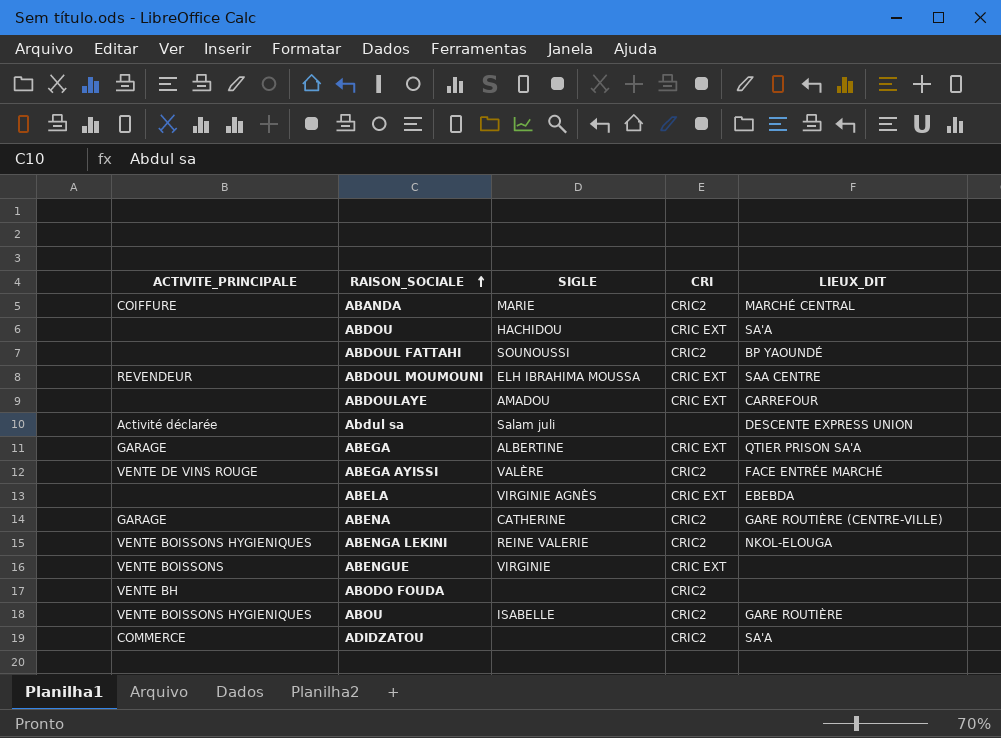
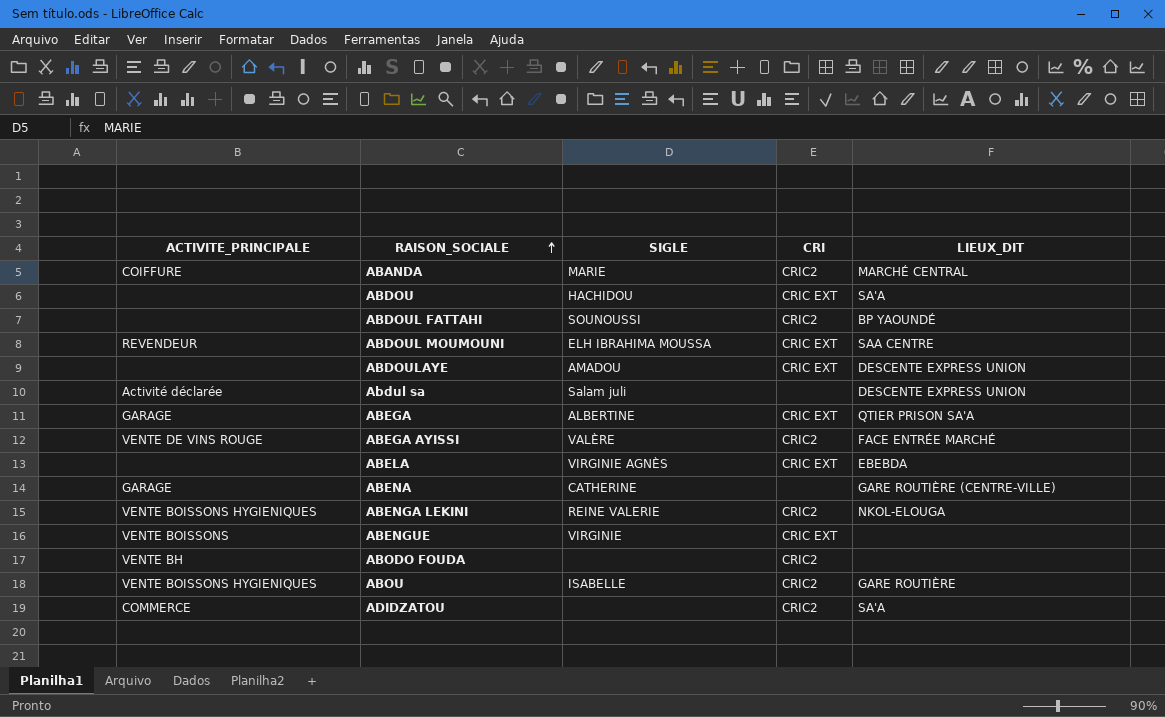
ABDOULAYE | LIEUX_DIT: CARREFOUR -> DESCENTE EXPRESS UNION
ABENA | CRI: CRIC2 -> none

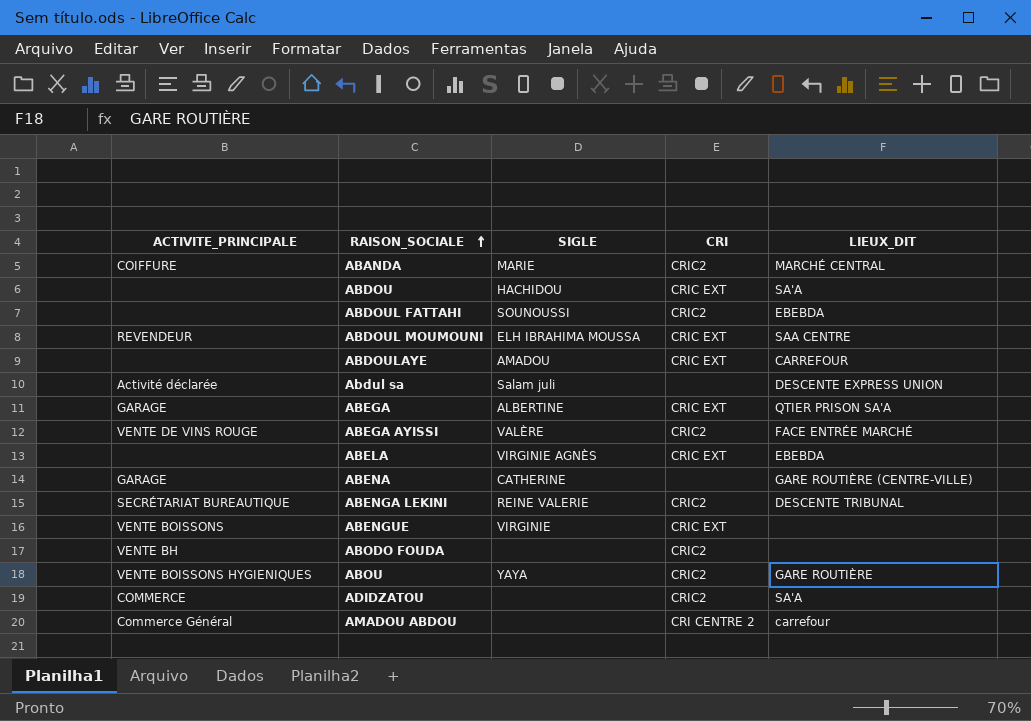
ABDOUL FATTAHI | LIEUX_DIT: BP YAOUNDÉ -> EBEBDA
ABDOULAYE | LIEUX_DIT: DESCENTE EXPRESS UNION -> CARREFOUR
ABENGA LEKINI | ACTIVITE_PRINCIPALE: VENTE BOISSONS HYGIENIQUES -> SECRÉTARIAT BUREAUTIQUE
ABENGA LEKINI | LIEUX_DIT: NKOL-ELOUGA -> DESCENTE TRIBUNAL
ABOU | SIGLE: ISABELLE -> YAYA
row AMADOU ABDOU: none -> Commerce Général | none | CRI CENTRE 2 | carrefour

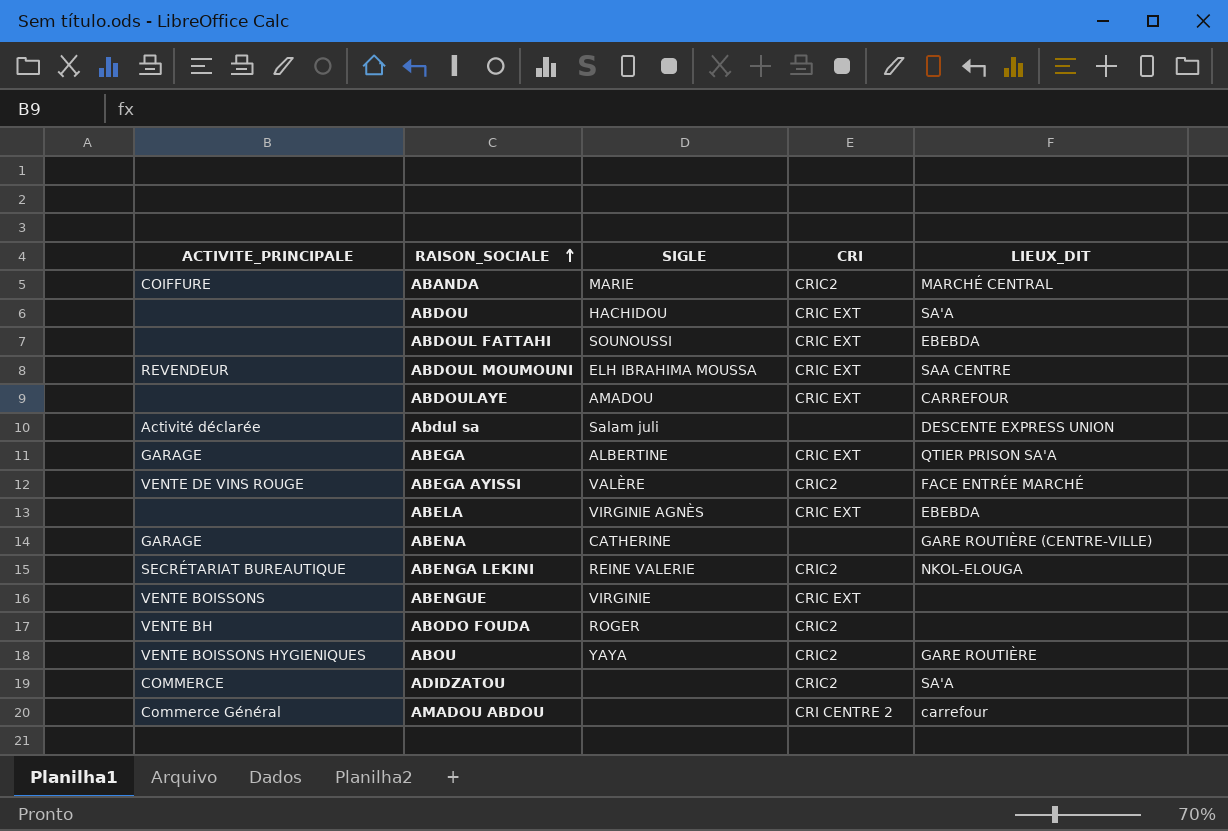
ABDOUL FATTAHI | CRI: CRIC2 -> CRIC EXT
ABENGA LEKINI | LIEUX_DIT: DESCENTE TRIBUNAL -> NKOL-ELOUGA
ABODO FOUDA | SIGLE: none -> ROGER

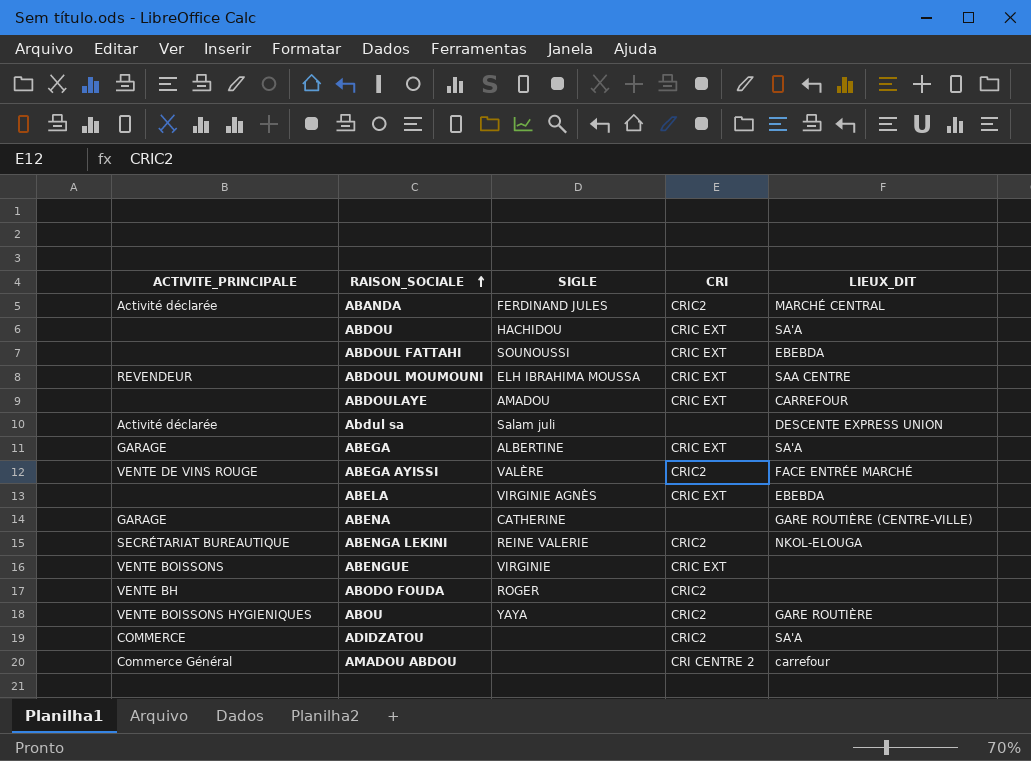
ABANDA | ACTIVITE_PRINCIPALE: COIFFURE -> Activité déclarée
ABANDA | SIGLE: MARIE -> FERDINAND JULES
ABEGA | LIEUX_DIT: QTIER PRISON SA'A -> SA'A

